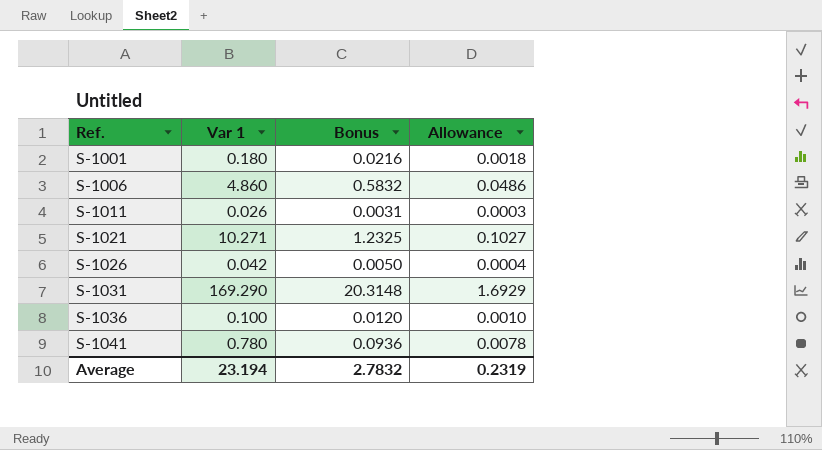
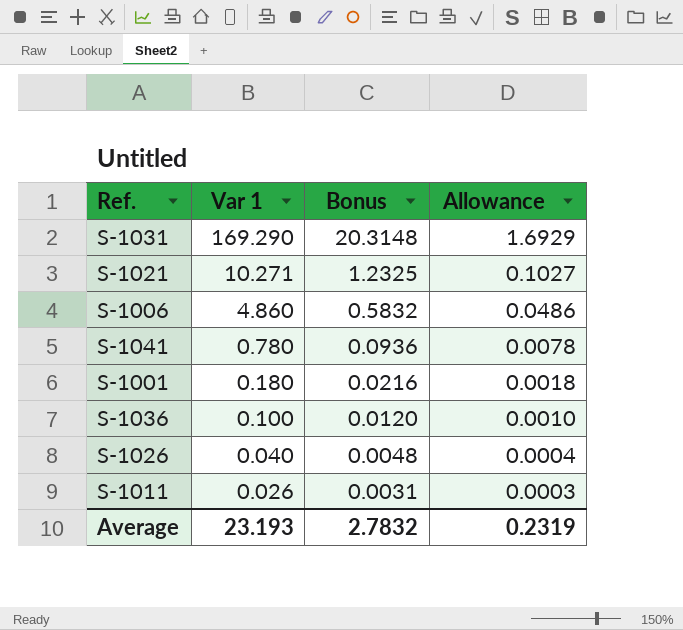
row order: Ref. ascending -> Var 1 descending
S-1026 | Var 1: 0.042 -> 0.040
S-1026 | Bonus: 0.0050 -> 0.0048
Average | Var 1: 23.194 -> 23.193

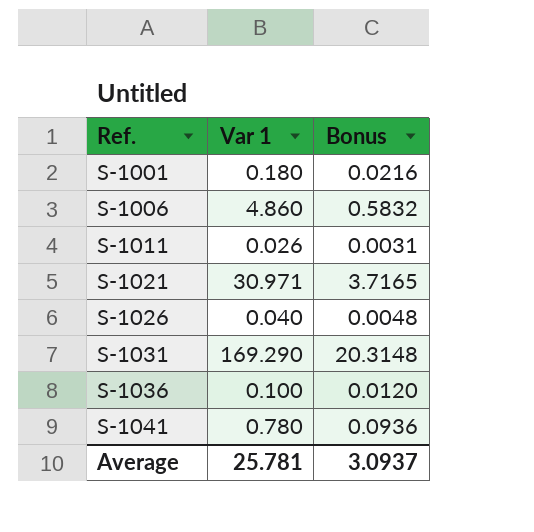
row order: Var 1 descending -> Ref. ascending
column Allowance | formula: [Var 1] * 0.01 -> none
S-1021 | Var 1: 10.271 -> 30.971
S-1021 | Bonus: 1.2325 -> 3.7165
Average | Var 1: 23.193 -> 25.781
Average | Bonus: 2.7832 -> 3.0937

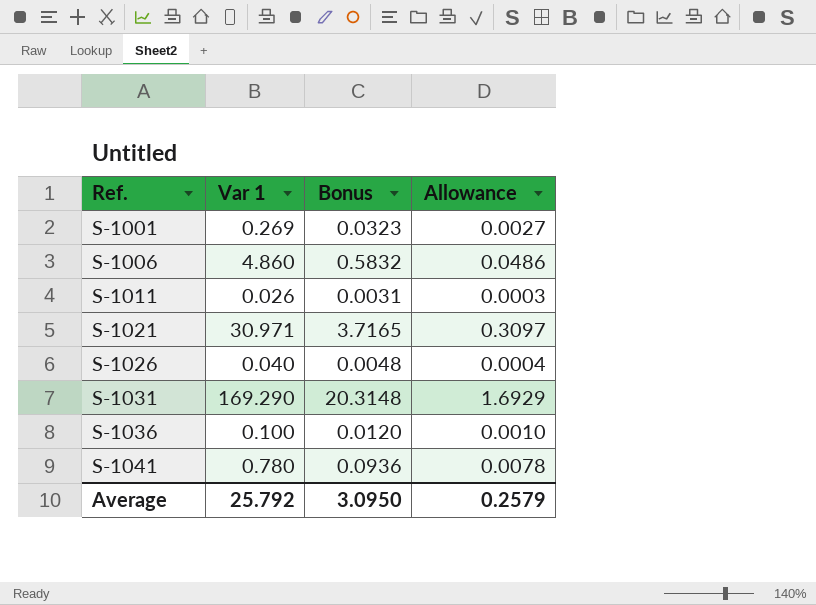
column Allowance | formula: none -> [Var 1] * 0.01
S-1001 | Var 1: 0.180 -> 0.269
S-1001 | Bonus: 0.0216 -> 0.0323
Average | Var 1: 25.781 -> 25.792
Average | Bonus: 3.0937 -> 3.0950

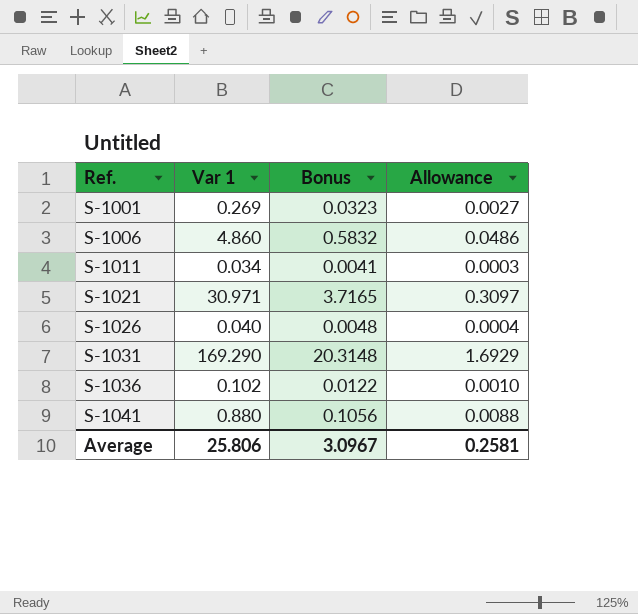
S-1011 | Var 1: 0.026 -> 0.034
S-1011 | Bonus: 0.0031 -> 0.0041
S-1036 | Var 1: 0.100 -> 0.102
S-1036 | Bonus: 0.0120 -> 0.0122
S-1041 | Var 1: 0.780 -> 0.880
S-1041 | Bonus: 0.0936 -> 0.1056
S-1041 | Allowance: 0.0078 -> 0.0088
Average | Var 1: 25.792 -> 25.806
Average | Bonus: 3.0950 -> 3.0967
Average | Allowance: 0.2579 -> 0.2581

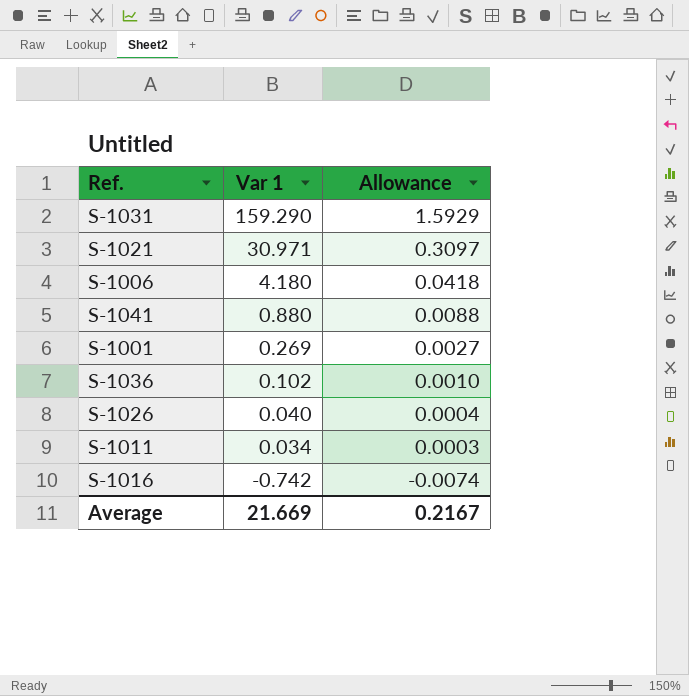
row order: Ref. ascending -> Var 1 descending
column Bonus | formula: [Var 1] * 0.12 -> none
S-1031 | Var 1: 169.290 -> 159.290
S-1031 | Allowance: 1.6929 -> 1.5929
S-1006 | Var 1: 4.860 -> 4.180
S-1006 | Allowance: 0.0486 -> 0.0418
row S-1016: none -> -0.742 | -0.0074
Average | Var 1: 25.806 -> 21.669
Average | Allowance: 0.2581 -> 0.2167

